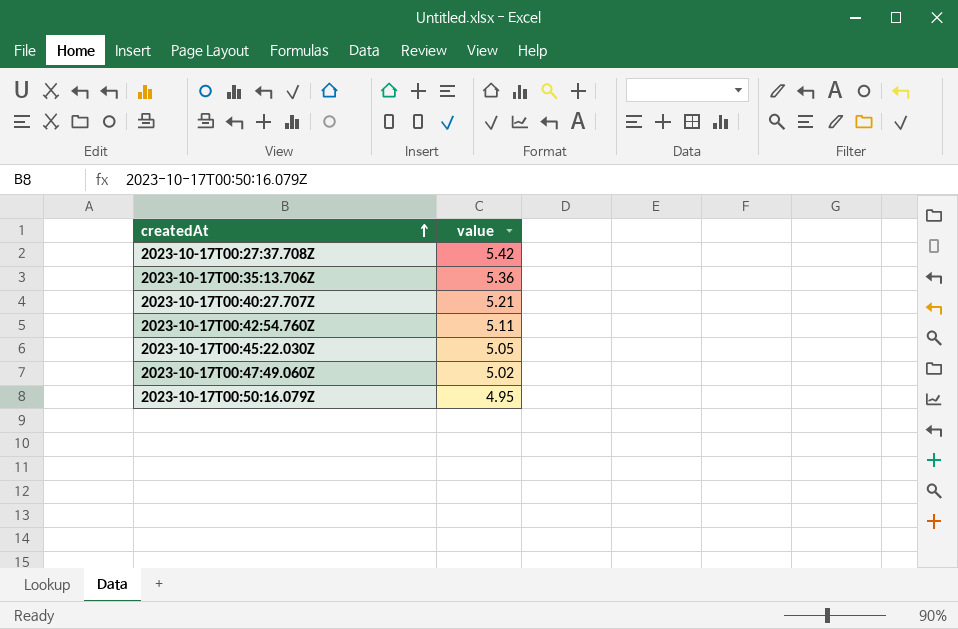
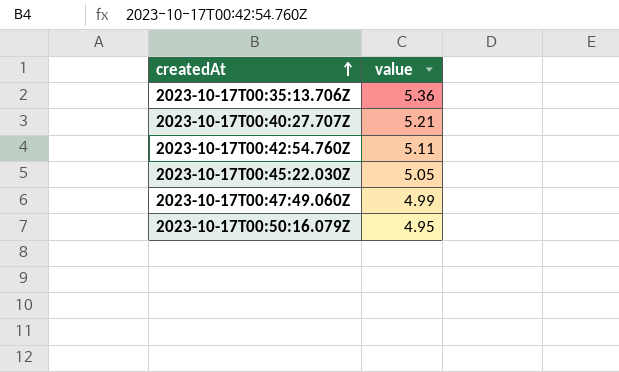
row 2023-10-17T00:27:37.708Z: 5.42 -> none
2023-10-17T00:47:49.060Z | value: 5.02 -> 4.99

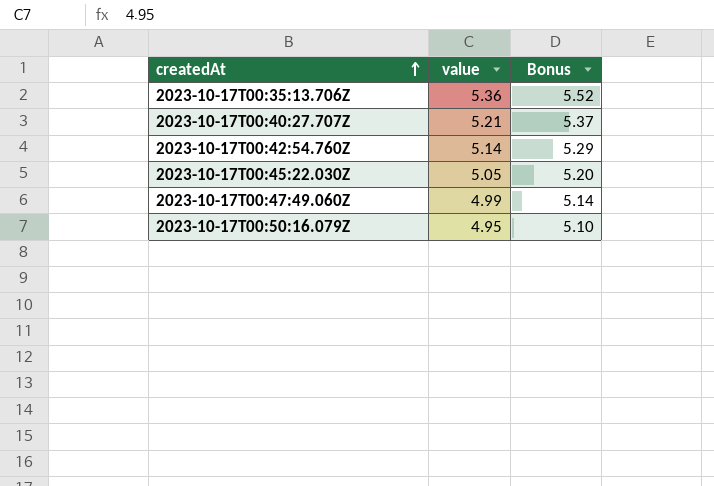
column Bonus | formula: none -> [value] * 1.03
2023-10-17T00:42:54.760Z | value: 5.11 -> 5.14

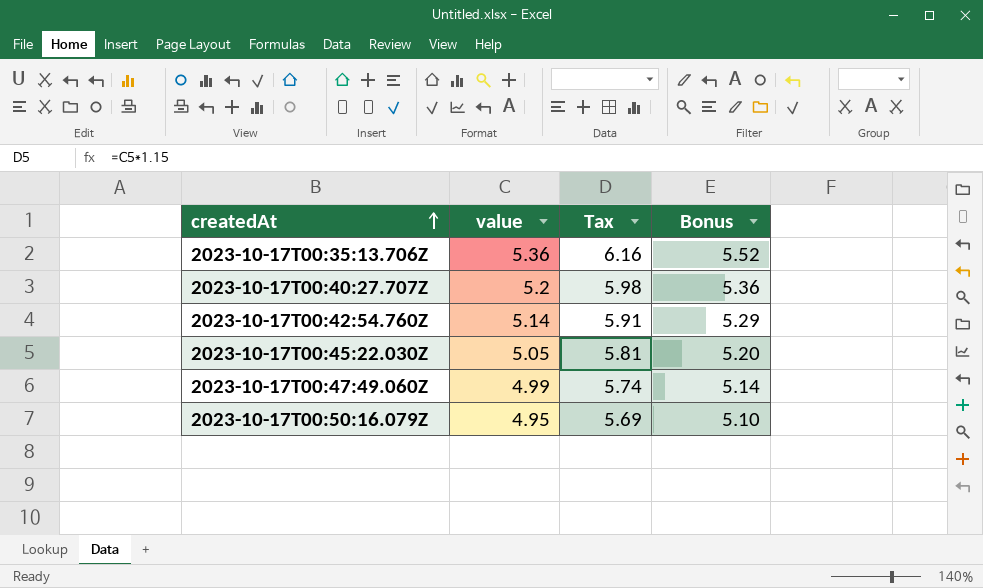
column Tax | formula: none -> [value] * 1.15
2023-10-17T00:40:27.707Z | value: 5.21 -> 5.2
2023-10-17T00:40:27.707Z | Bonus: 5.37 -> 5.36

